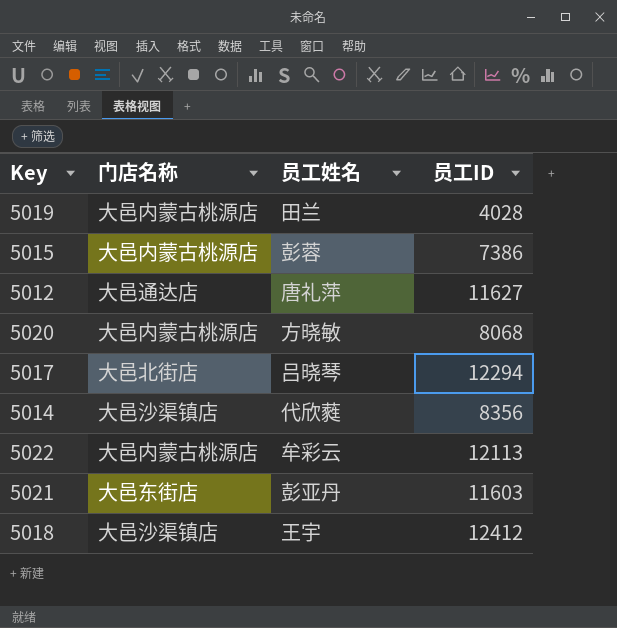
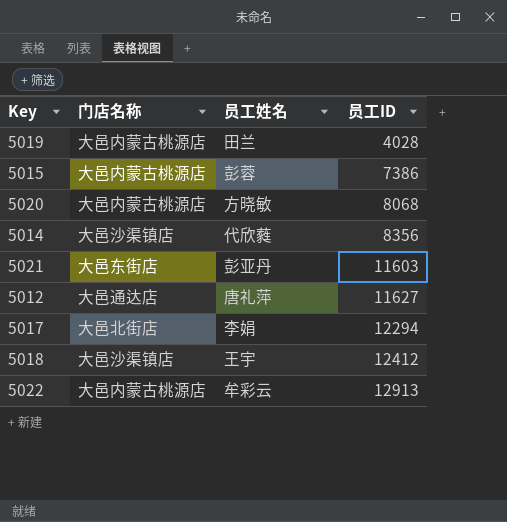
row order: none -> 员工ID ascending
5017 | 员工姓名: 吕晓琴 -> 李娟
5022 | 员工ID: 12113 -> 12913

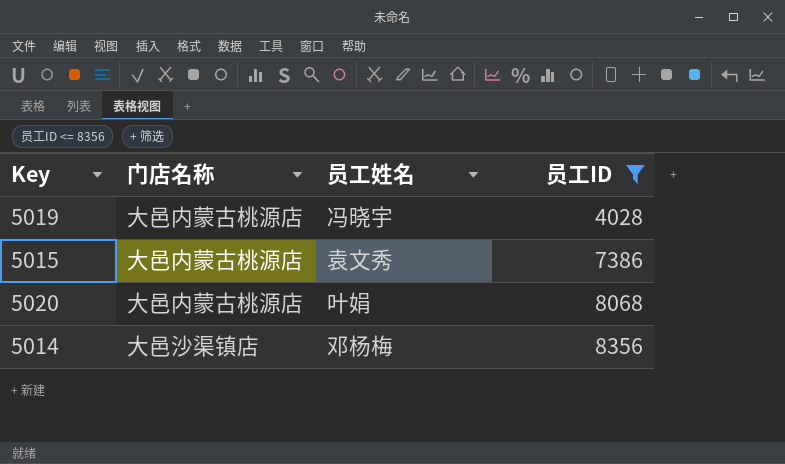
filter: none -> 员工ID <= 8356
5019 | 员工姓名: 田兰 -> 冯晓宇
5015 | 员工姓名: 彭蓉 -> 袁文秀
5020 | 员工姓名: 方晓敏 -> 叶娟
5014 | 员工姓名: 代欣蕤 -> 邓杨梅

